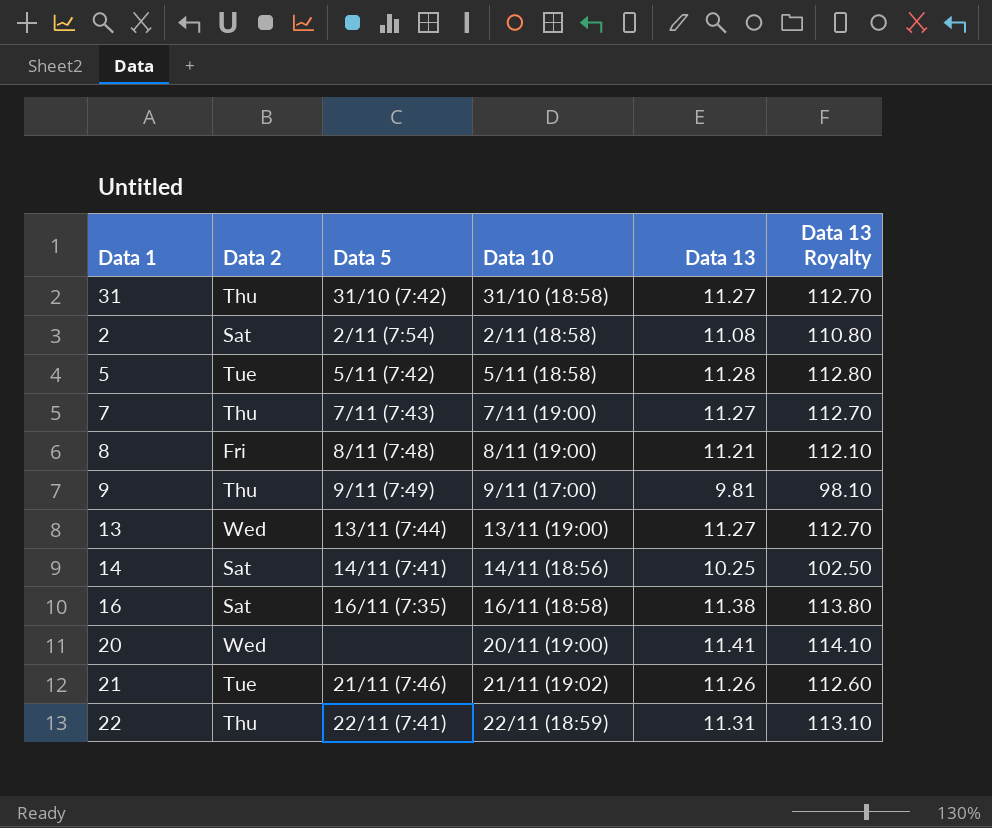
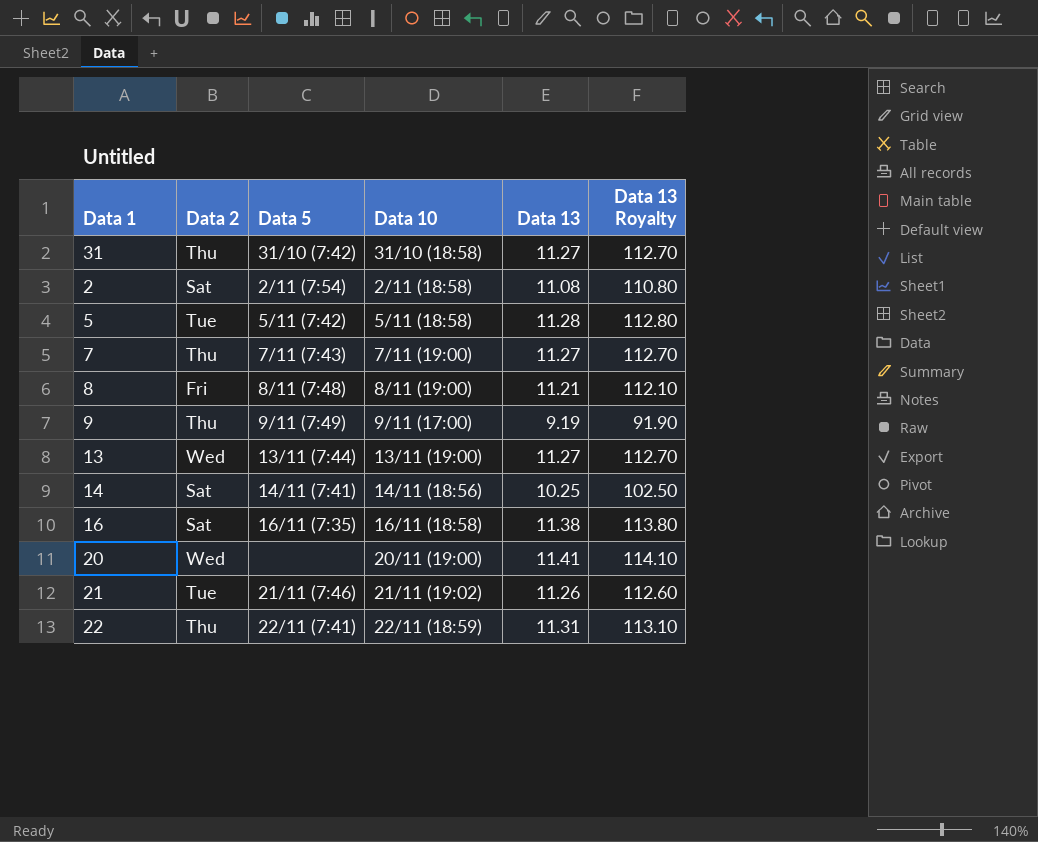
9 | Data 13: 9.81 -> 9.19
9 | Data 13 Royalty: 98.10 -> 91.90

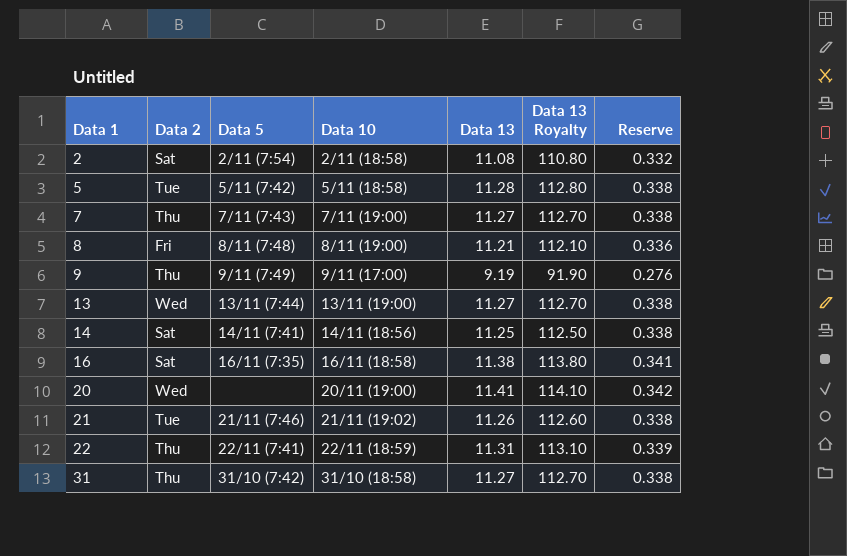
row order: none -> Data 1 ascending
column Reserve | formula: none -> [Data 13] * 0.03
14 | Data 13: 10.25 -> 11.25
14 | Data 13 Royalty: 102.50 -> 112.50

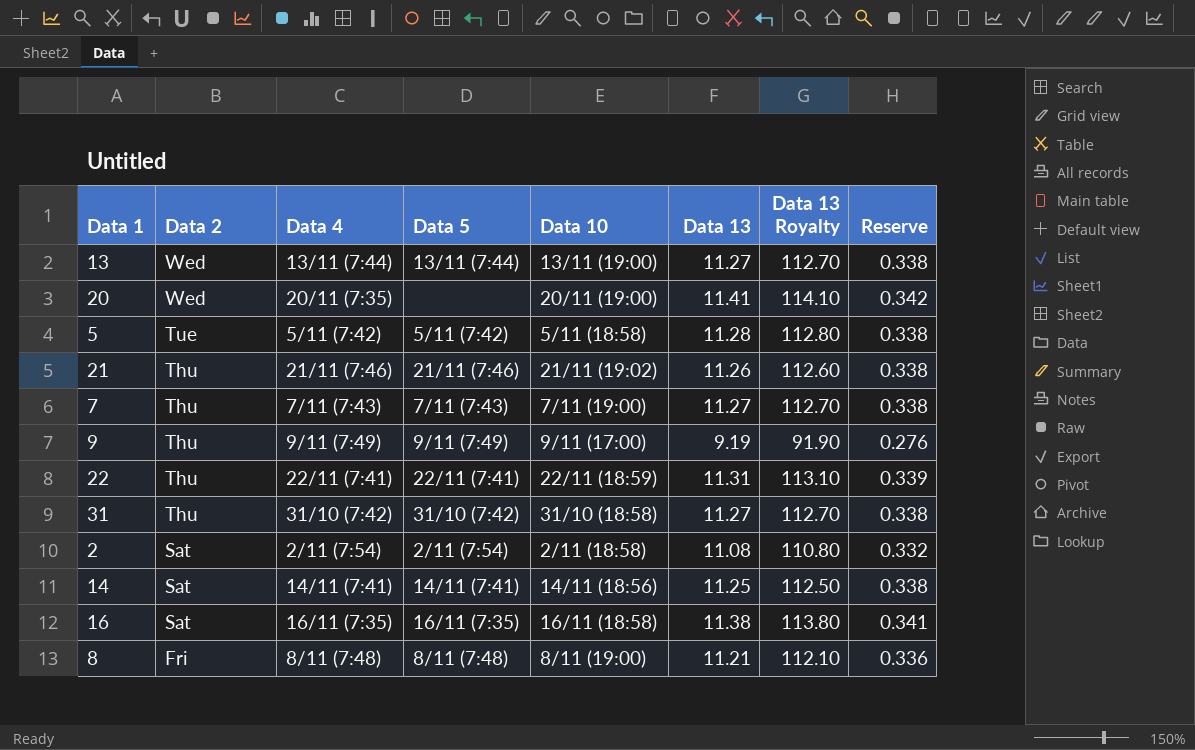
row order: Data 1 ascending -> Data 2 descending
column Data 4 | position: none -> 3
21 | Data 2: Tue -> Thu

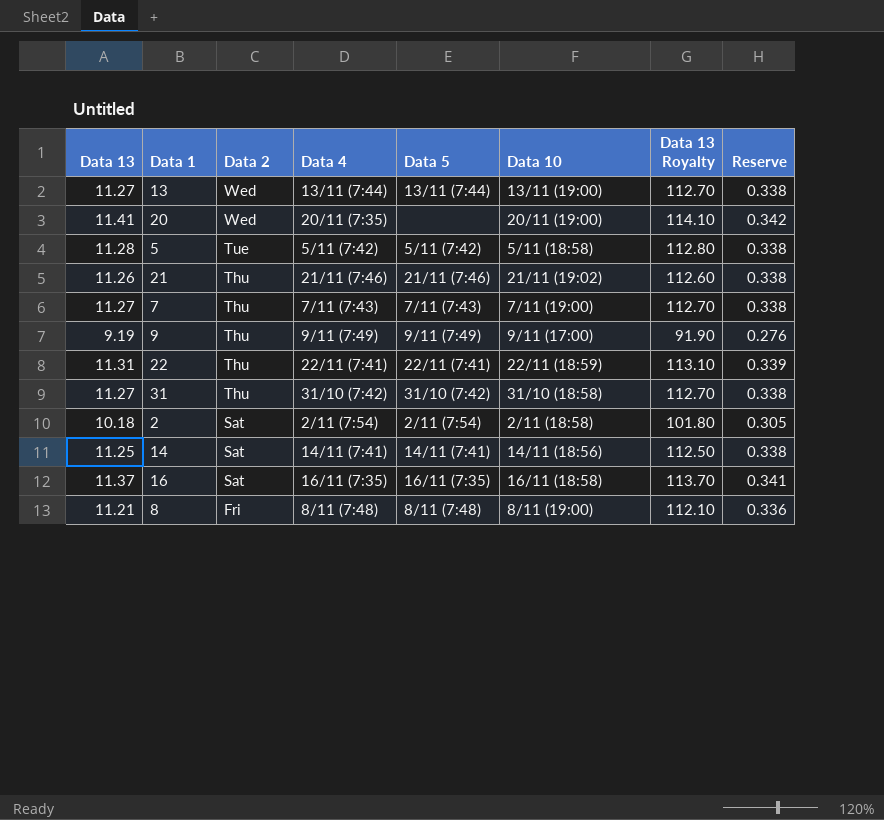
column Data 13 | position: 6 -> 1
2 | Data 13: 11.08 -> 10.18
2 | Data 13 Royalty: 110.80 -> 101.80
2 | Reserve: 0.332 -> 0.305
16 | Data 13: 11.38 -> 11.37
16 | Data 13 Royalty: 113.80 -> 113.70

